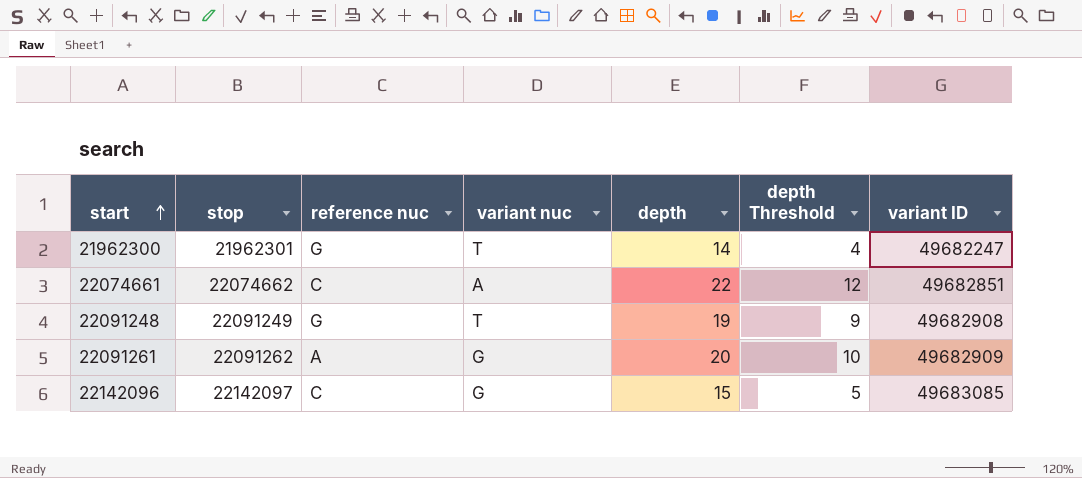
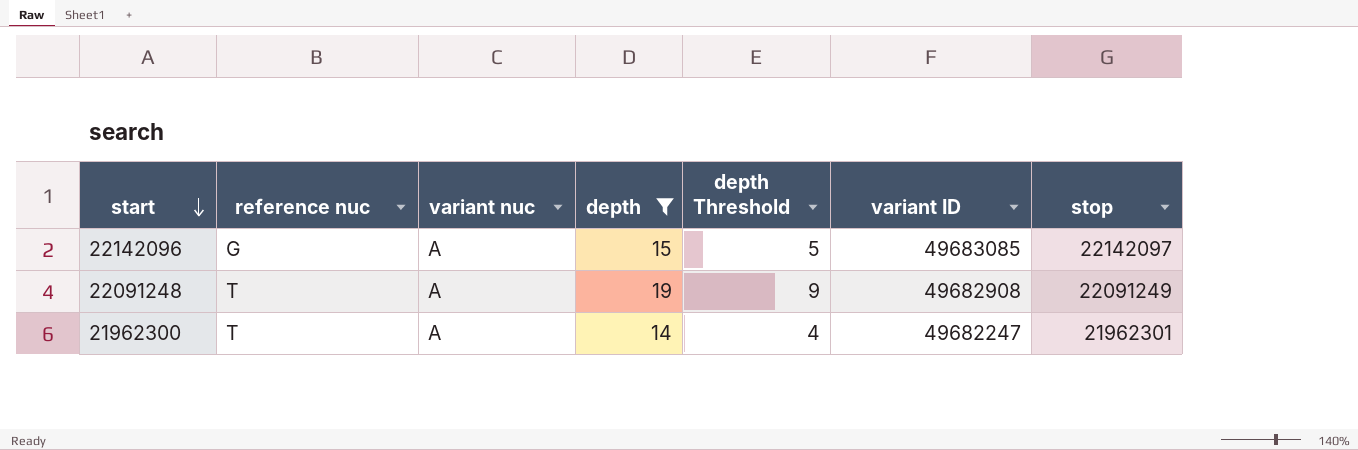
filter: none -> depth <= 19
row order: start ascending -> start descending
column stop | position: 2 -> 7
22142096 | reference nuc: C -> G
22142096 | variant nuc: G -> A
22091248 | reference nuc: G -> T
22091248 | variant nuc: T -> A
21962300 | reference nuc: G -> T
21962300 | variant nuc: T -> A

